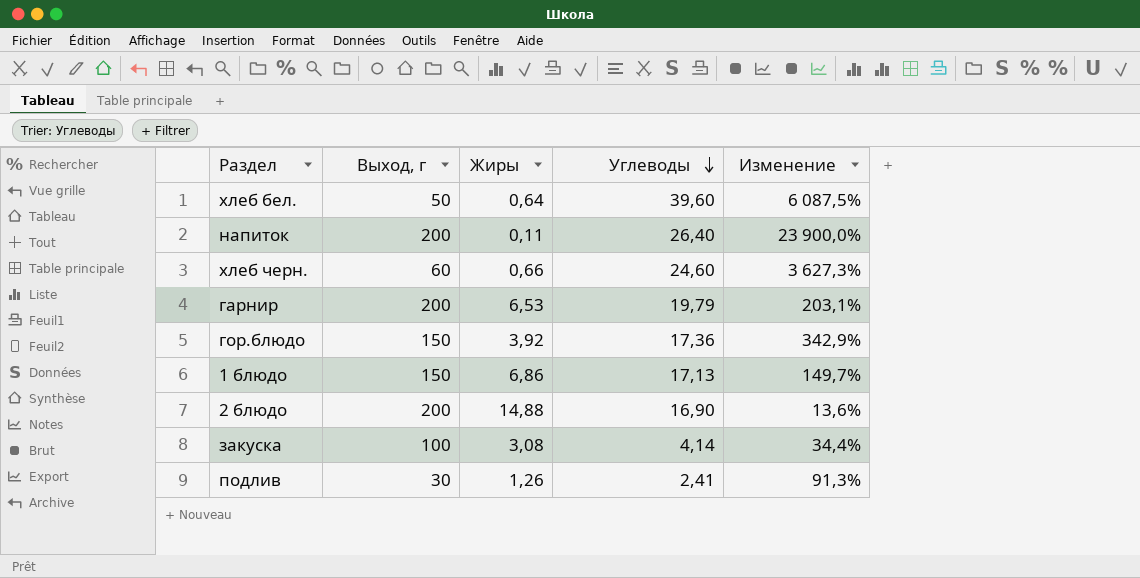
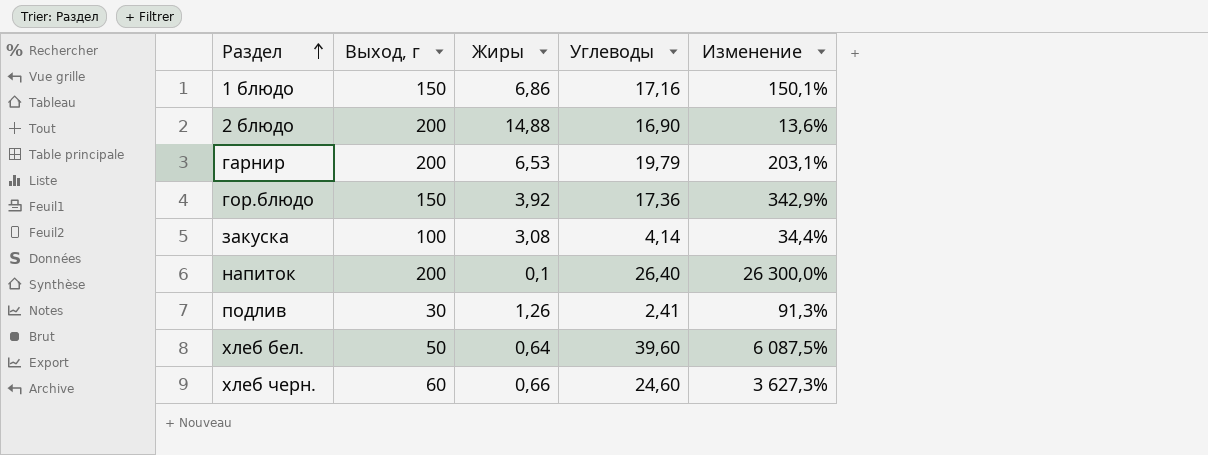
row order: Углеводы descending -> Раздел ascending
1 блюдо | Углеводы: 17,13 -> 17,16
1 блюдо | Изменение: 149,7% -> 150,1%
напиток | Жиры: 0,11 -> 0,1
напиток | Изменение: 23 900,0% -> 26 300,0%

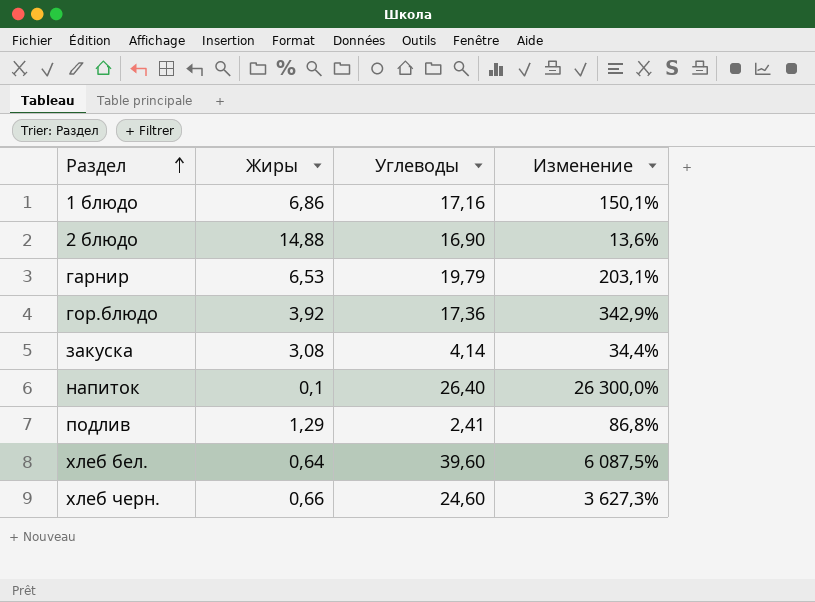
column Выход, г | position: 2 -> none
подлив | Жиры: 1,26 -> 1,29
подлив | Изменение: 91,3% -> 86,8%

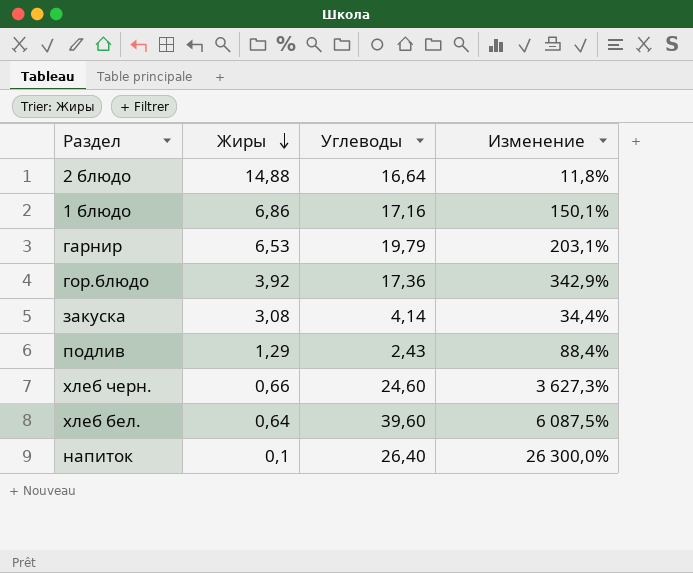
row order: Раздел ascending -> Жиры descending
2 блюдо | Углеводы: 16,90 -> 16,64
2 блюдо | Изменение: 13,6% -> 11,8%
подлив | Углеводы: 2,41 -> 2,43
подлив | Изменение: 86,8% -> 88,4%

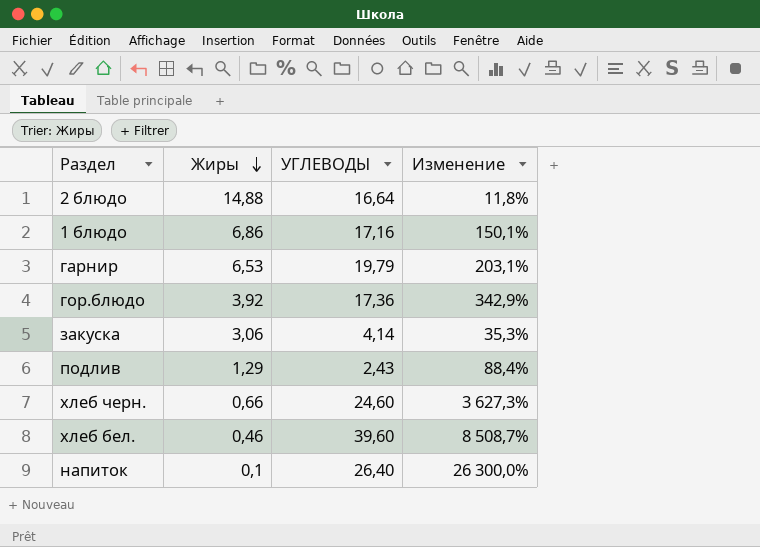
column name: Углеводы -> УГЛЕВОДЫ
закуска | Жиры: 3,08 -> 3,06
закуска | Изменение: 34,4% -> 35,3%
хлеб бел. | Жиры: 0,64 -> 0,46
хлеб бел. | Изменение: 6 087,5% -> 8 508,7%

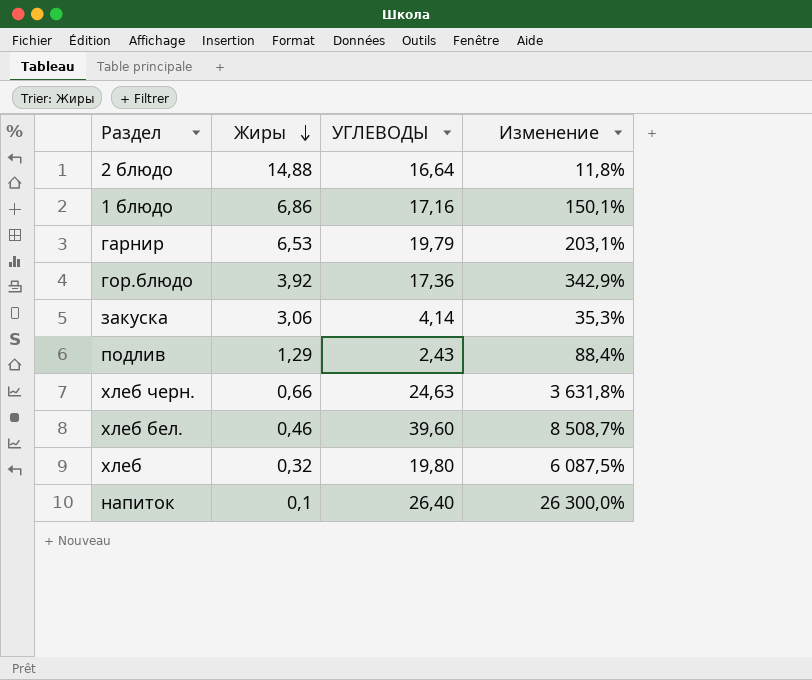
хлеб черн. | УГЛЕВОДЫ: 24,60 -> 24,63
хлеб черн. | Изменение: 3 627,3% -> 3 631,8%
row хлеб: none -> 0,32 | 19,80 | 6 087,5%

